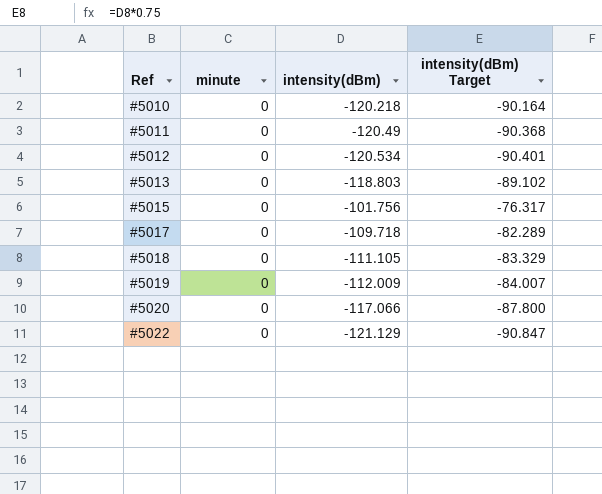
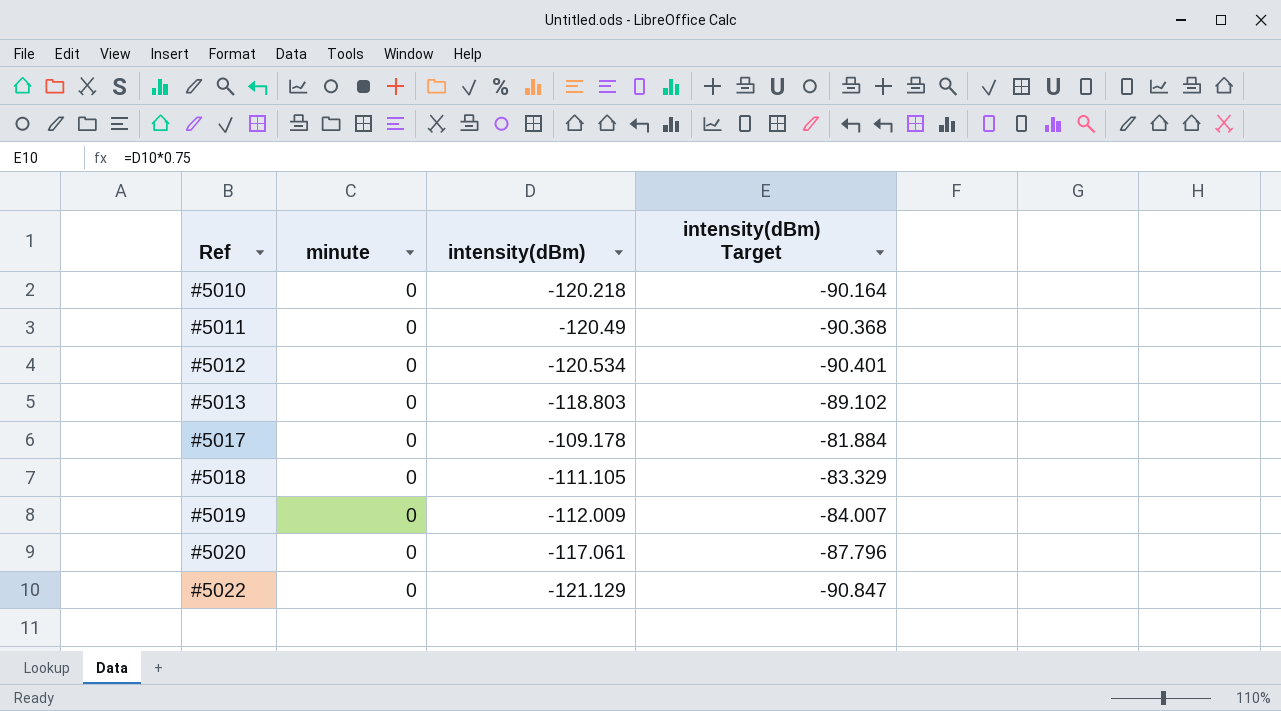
row #5015: 0 | -101.756 | -76.317 -> none
#5017 | intensity(dBm): -109.718 -> -109.178
#5017 | intensity(dBm) Target: -82.289 -> -81.884
#5020 | intensity(dBm): -117.066 -> -117.061
#5020 | intensity(dBm) Target: -87.800 -> -87.796

